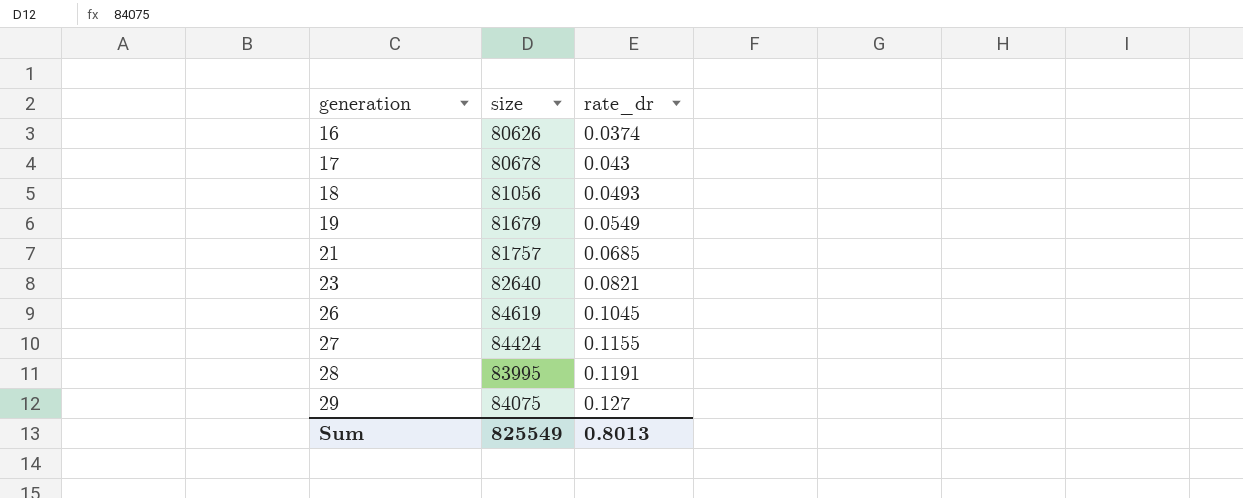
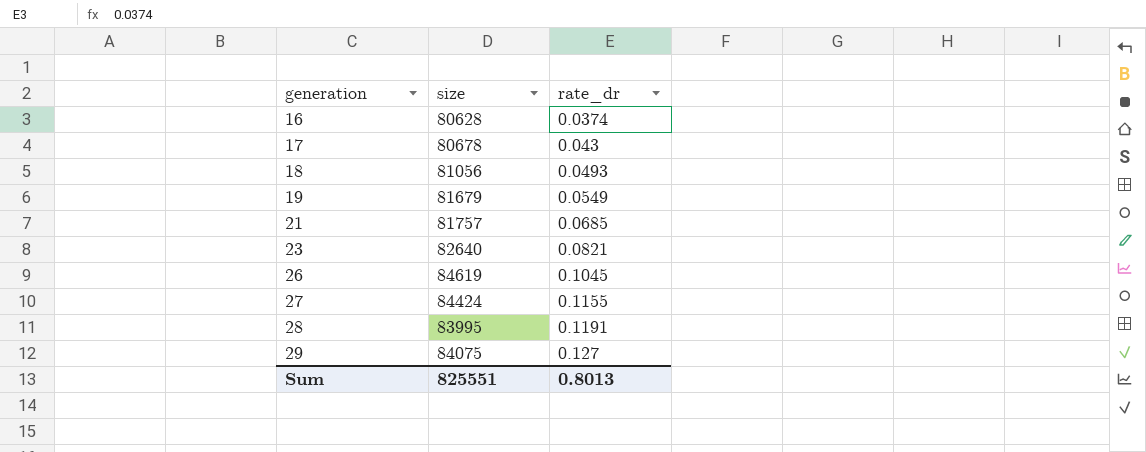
16 | size: 80626 -> 80628
Sum | size: 825549 -> 825551

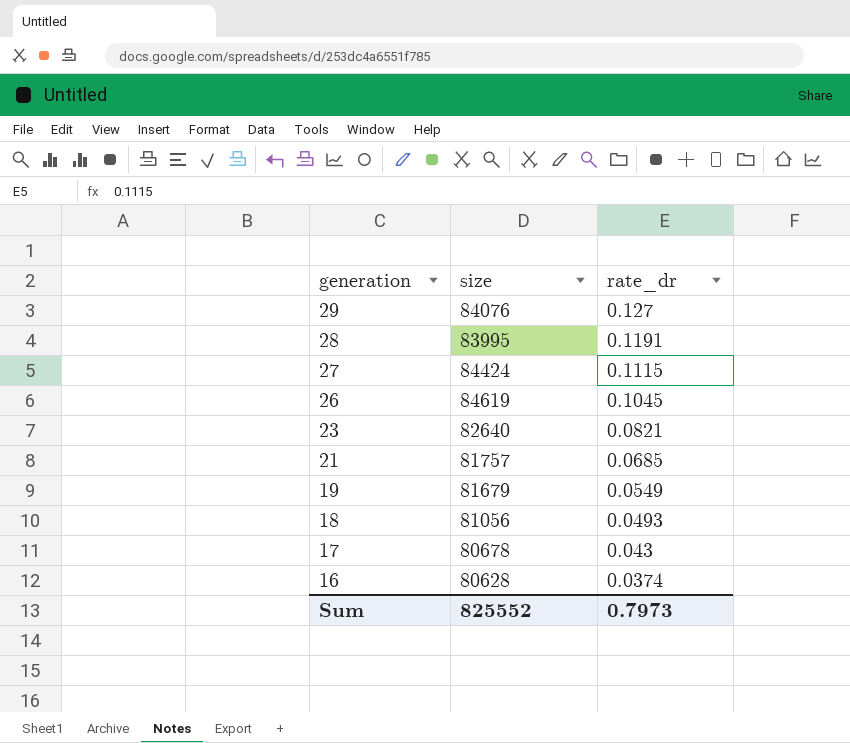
row order: generation ascending -> generation descending
29 | size: 84075 -> 84076
27 | rate_dr: 0.1155 -> 0.1115
Sum | size: 825551 -> 825552
Sum | rate_dr: 0.8013 -> 0.7973

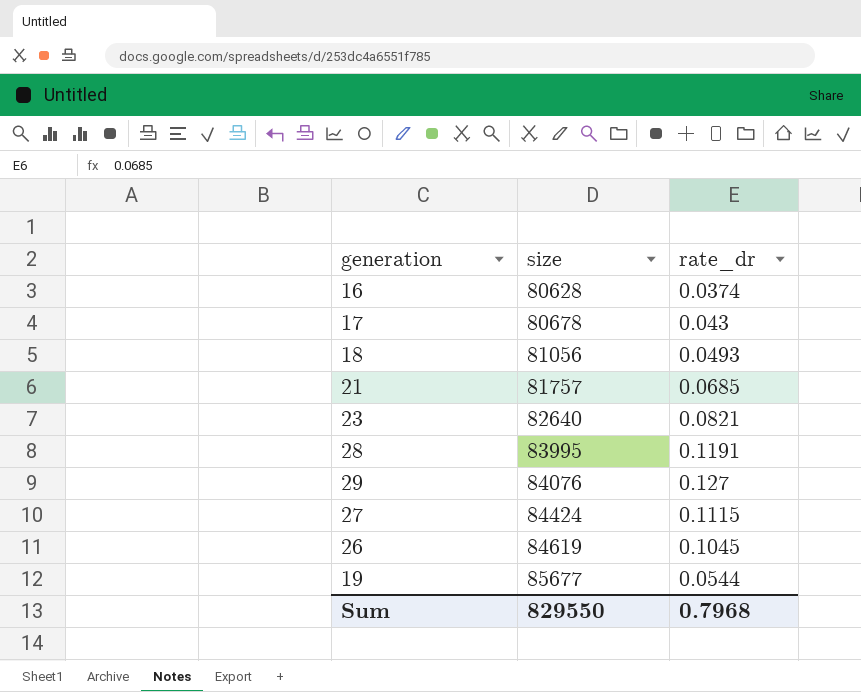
row order: generation descending -> size ascending
19 | size: 81679 -> 85677
19 | rate_dr: 0.0549 -> 0.0544
Sum | size: 825552 -> 829550
Sum | rate_dr: 0.7973 -> 0.7968

